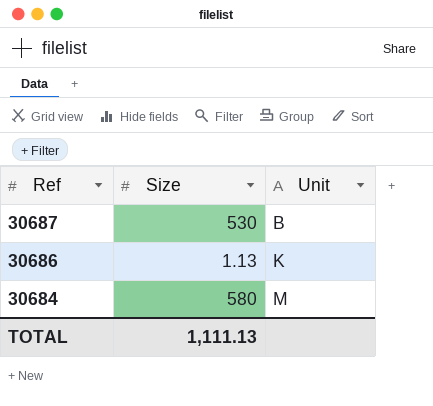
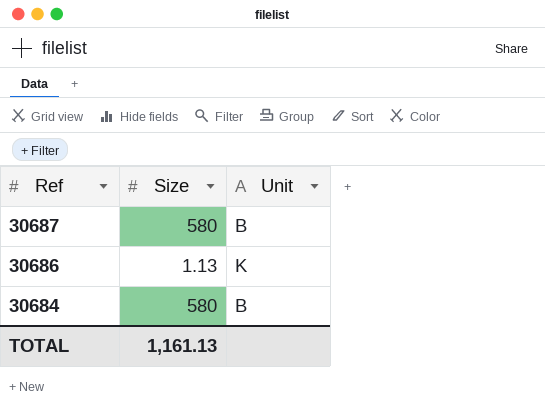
30687 | Size: 530 -> 580
30684 | Unit: M -> B
TOTAL | Size: 1,111.13 -> 1,161.13

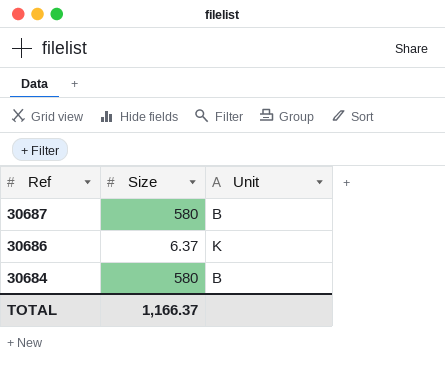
30686 | Size: 1.13 -> 6.37
TOTAL | Size: 1,161.13 -> 1,166.37

